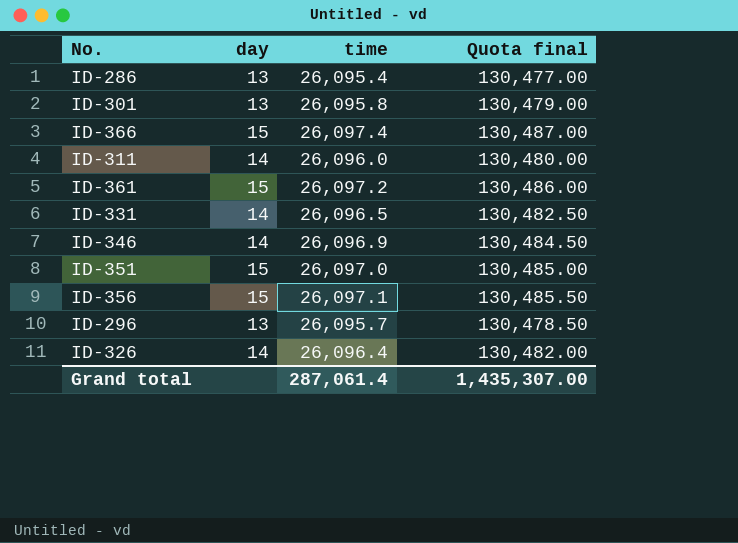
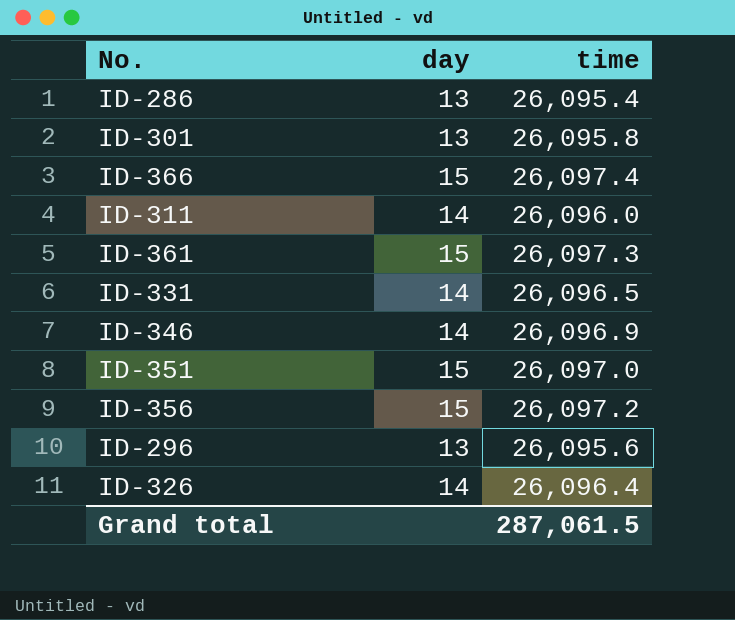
column Quota final | formula: [time] * 5 -> none
ID-361 | time: 26,097.2 -> 26,097.3
ID-356 | time: 26,097.1 -> 26,097.2
ID-296 | time: 26,095.7 -> 26,095.6
Grand total | time: 287,061.4 -> 287,061.5

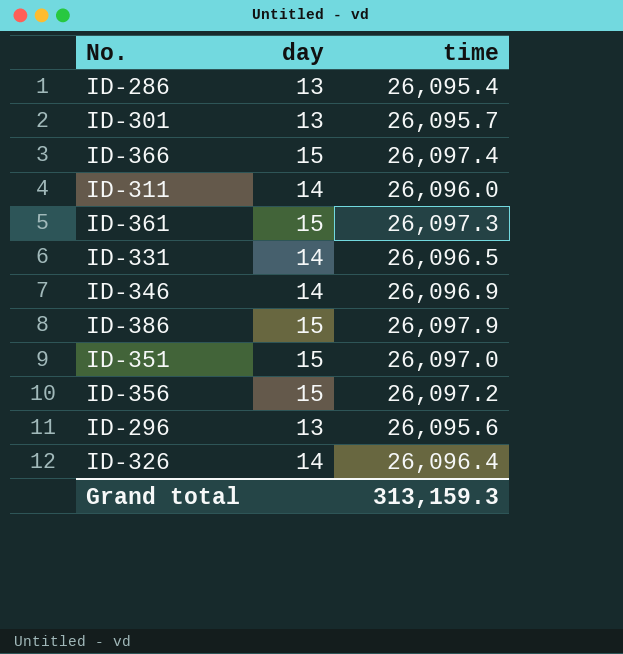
ID-301 | time: 26,095.8 -> 26,095.7
row ID-386: none -> 15 | 26,097.9
Grand total | time: 287,061.5 -> 313,159.3

